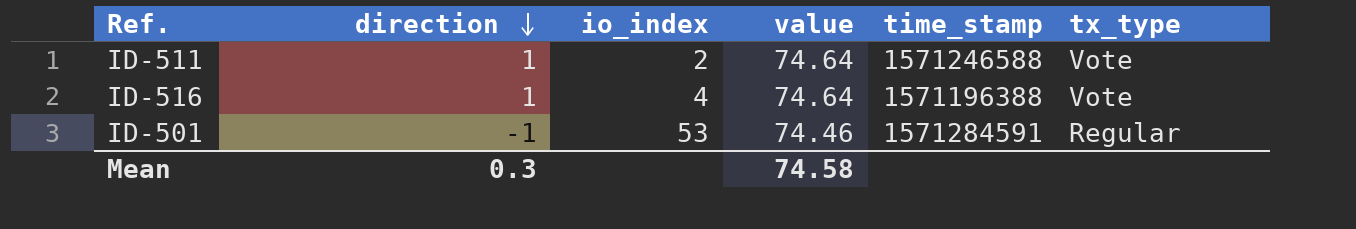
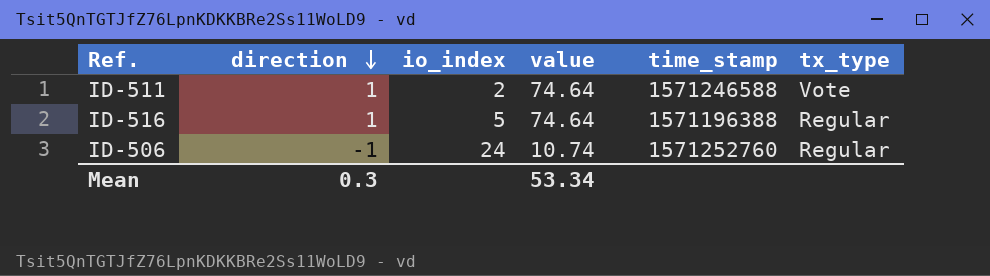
row ID-501: -1 | 53 | 74.46 | 1571284591 | Regular -> none
ID-516 | io_index: 4 -> 5
ID-516 | tx_type: Vote -> Regular
row ID-506: none -> -1 | 24 | 10.74 | 1571252760 | Regular
Mean | value: 74.58 -> 53.34

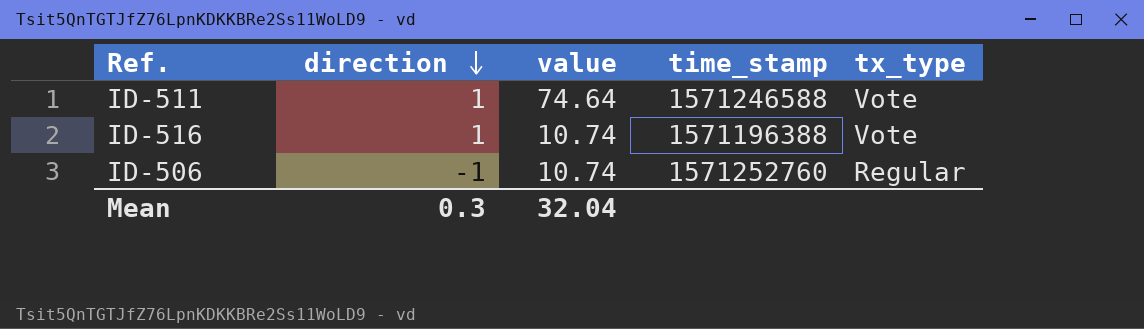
column io_index | position: 3 -> none
ID-516 | value: 74.64 -> 10.74
ID-516 | tx_type: Regular -> Vote
Mean | value: 53.34 -> 32.04

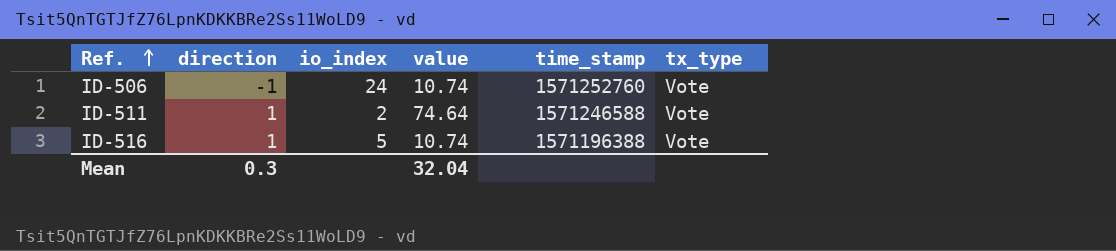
row order: direction descending -> Ref. ascending
column io_index | position: none -> 3
ID-506 | tx_type: Regular -> Vote

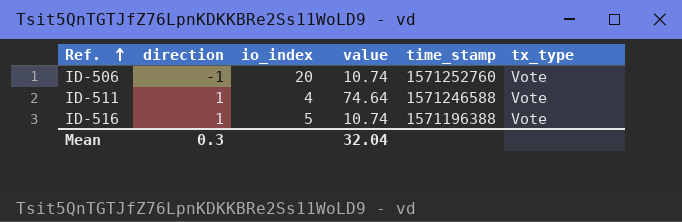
ID-506 | io_index: 24 -> 20
ID-511 | io_index: 2 -> 4

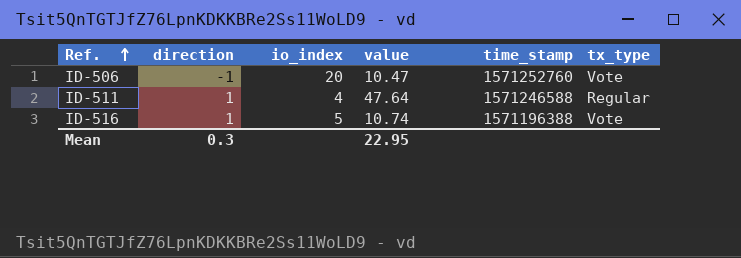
ID-506 | value: 10.74 -> 10.47
ID-511 | value: 74.64 -> 47.64
ID-511 | tx_type: Vote -> Regular
Mean | value: 32.04 -> 22.95

